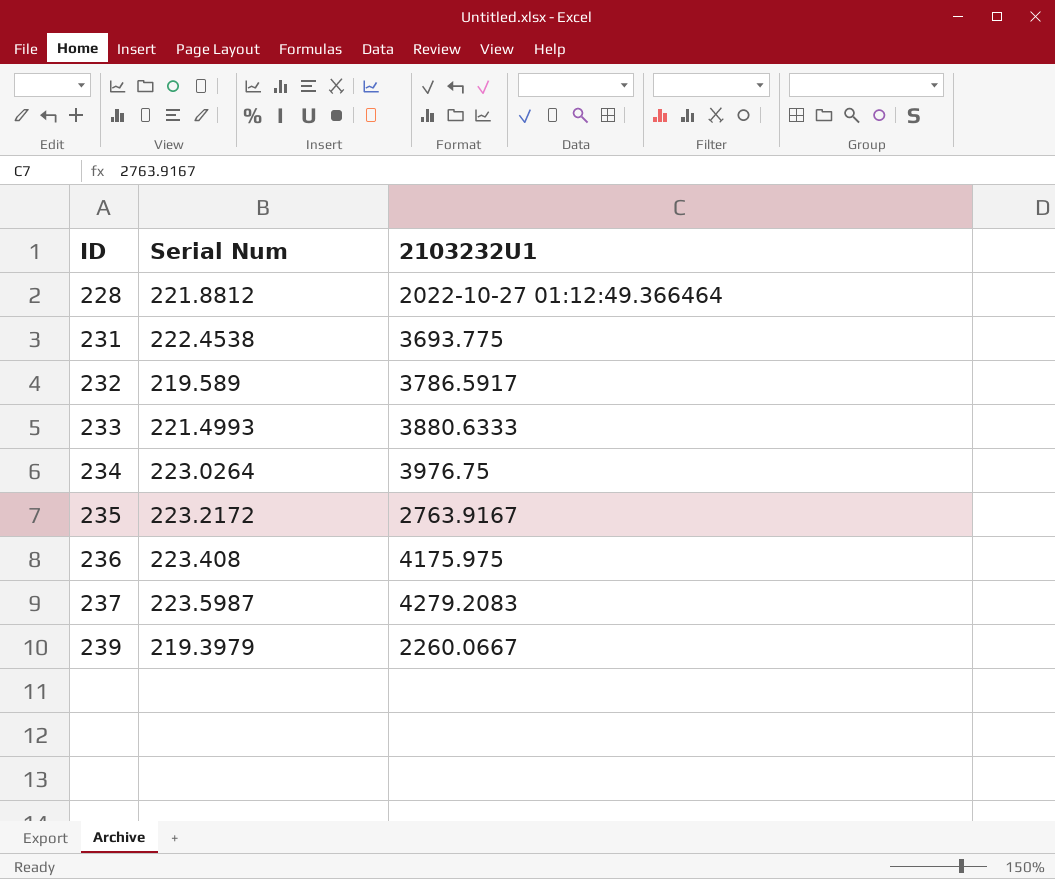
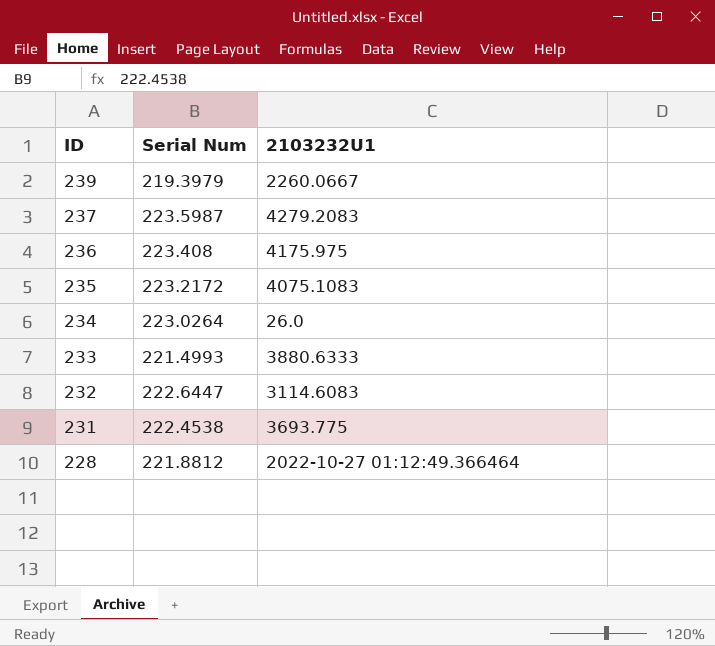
row order: ID ascending -> ID descending
235 | 2103232U1: 2763.9167 -> 4075.1083
234 | 2103232U1: 3976.75 -> 26.0
232 | Serial Num: 219.589 -> 222.6447
232 | 2103232U1: 3786.5917 -> 3114.6083

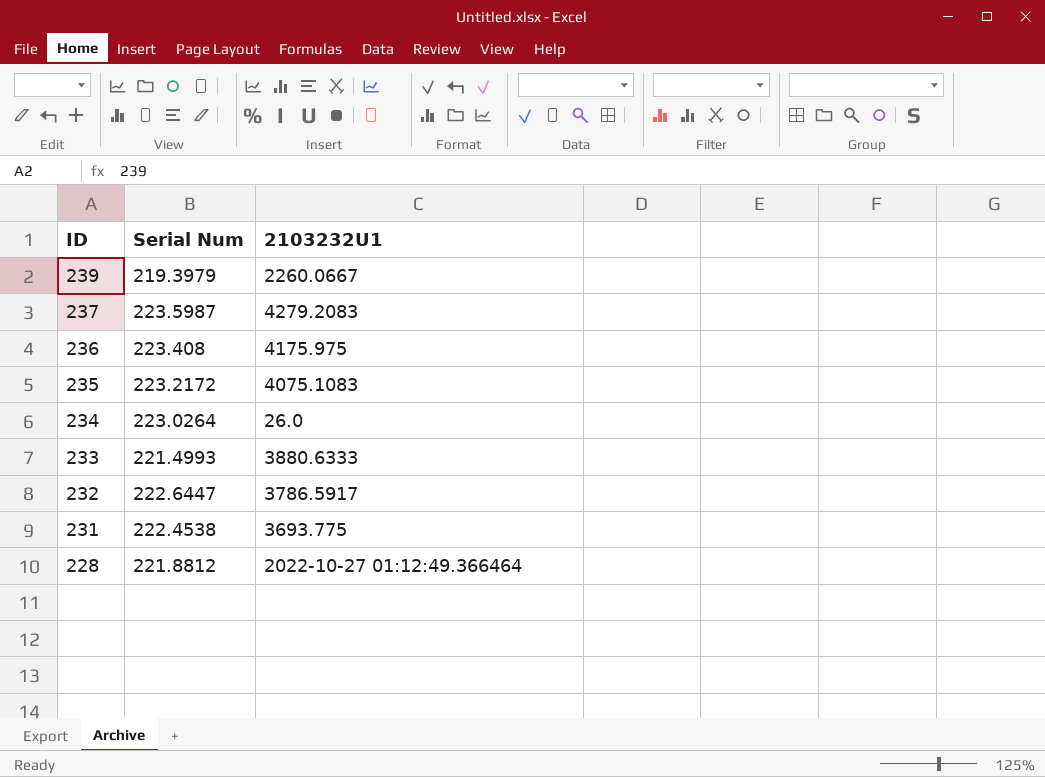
232 | 2103232U1: 3114.6083 -> 3786.5917

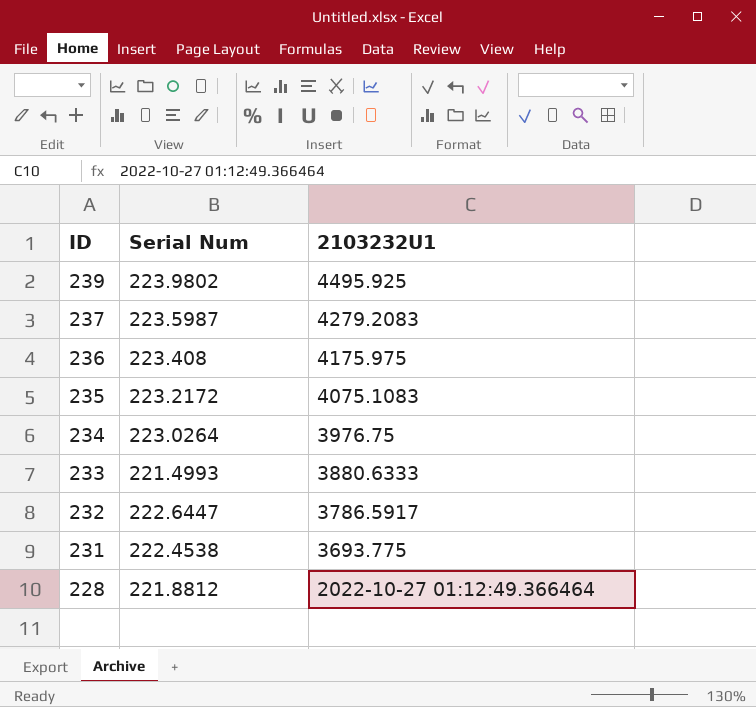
239 | Serial Num: 219.3979 -> 223.9802
239 | 2103232U1: 2260.0667 -> 4495.925
234 | 2103232U1: 26.0 -> 3976.75

